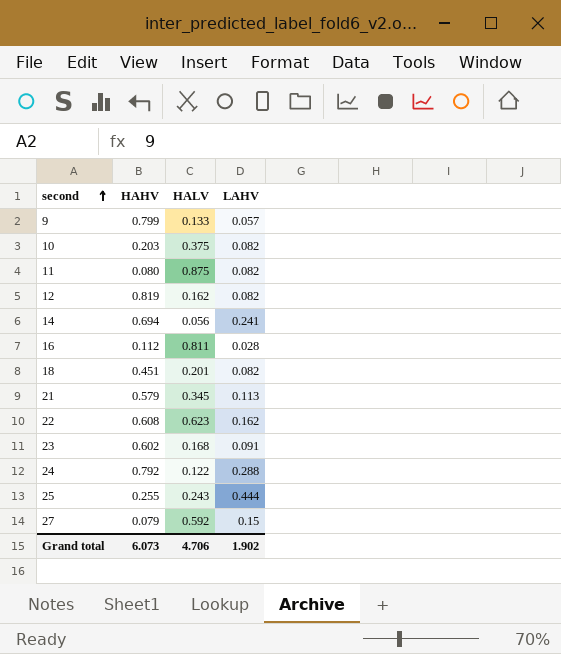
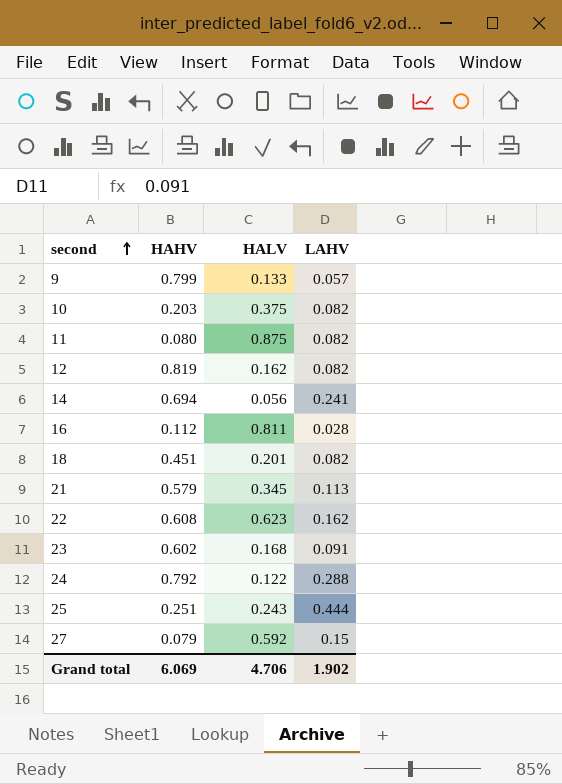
25 | HAHV: 0.255 -> 0.251
Grand total | HAHV: 6.073 -> 6.069

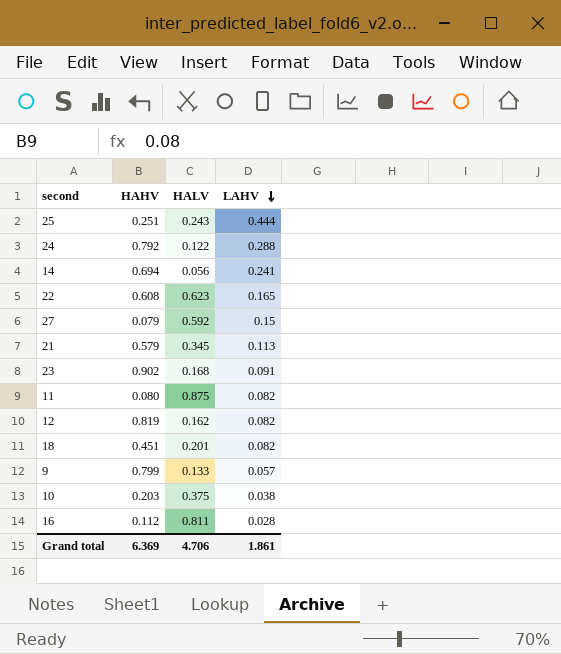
row order: second ascending -> LAHV descending
22 | LAHV: 0.162 -> 0.165
23 | HAHV: 0.602 -> 0.902
10 | LAHV: 0.082 -> 0.038
Grand total | HAHV: 6.069 -> 6.369
Grand total | LAHV: 1.902 -> 1.861

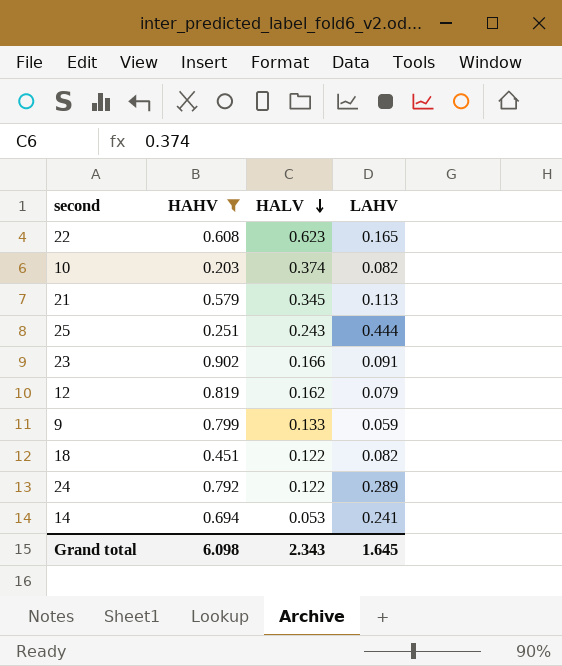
filter: none -> HAHV >= 0.203
row order: LAHV descending -> HALV descending
10 | HALV: 0.375 -> 0.374
10 | LAHV: 0.038 -> 0.082
23 | HALV: 0.168 -> 0.166
12 | LAHV: 0.082 -> 0.079
9 | LAHV: 0.057 -> 0.059
18 | HALV: 0.201 -> 0.122
24 | LAHV: 0.288 -> 0.289
14 | HALV: 0.056 -> 0.053
Grand total | HAHV: 6.369 -> 6.098
Grand total | HALV: 4.706 -> 2.343
Grand total | LAHV: 1.861 -> 1.645

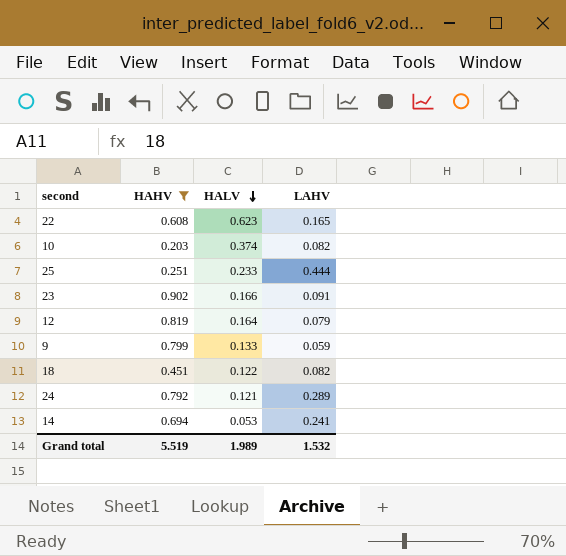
row 21: 0.579 | 0.345 | 0.113 -> none
25 | HALV: 0.243 -> 0.233
12 | HALV: 0.162 -> 0.164
24 | HALV: 0.122 -> 0.121
Grand total | HAHV: 6.098 -> 5.519
Grand total | HALV: 2.343 -> 1.989
Grand total | LAHV: 1.645 -> 1.532

